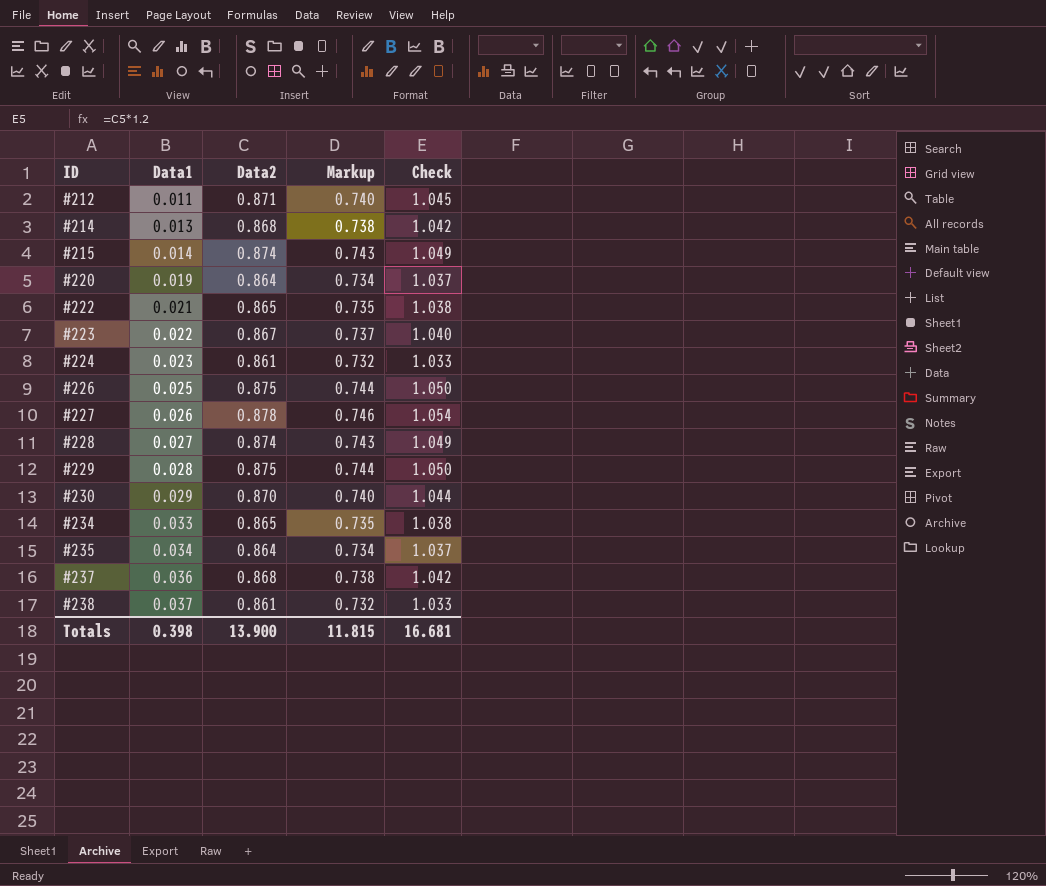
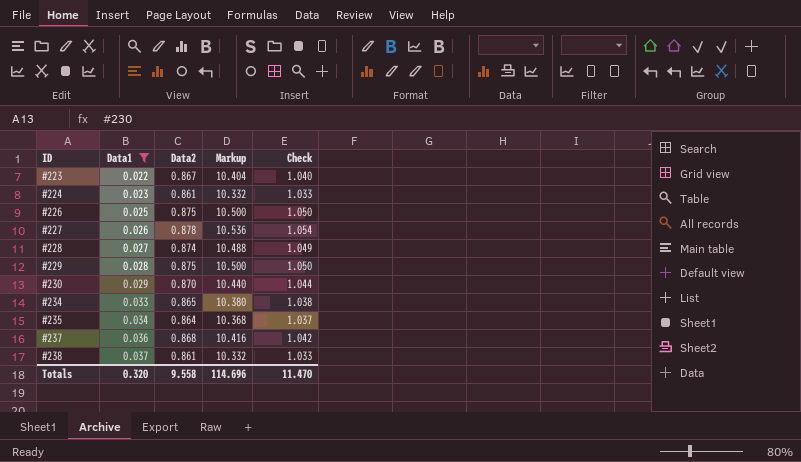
filter: none -> Data1 >= 0.022
column Markup | formula: [Data2] * 0.85 -> [Data2] * 12
Totals | Data1: 0.398 -> 0.320
Totals | Data2: 13.900 -> 9.558
Totals | Markup: 11.815 -> 114.696
Totals | Check: 16.681 -> 11.470

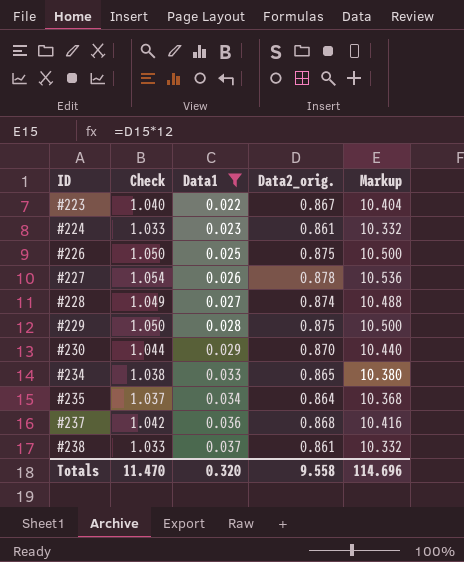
column Check | position: 5 -> 2
column name: Data2 -> Data2_orig.

